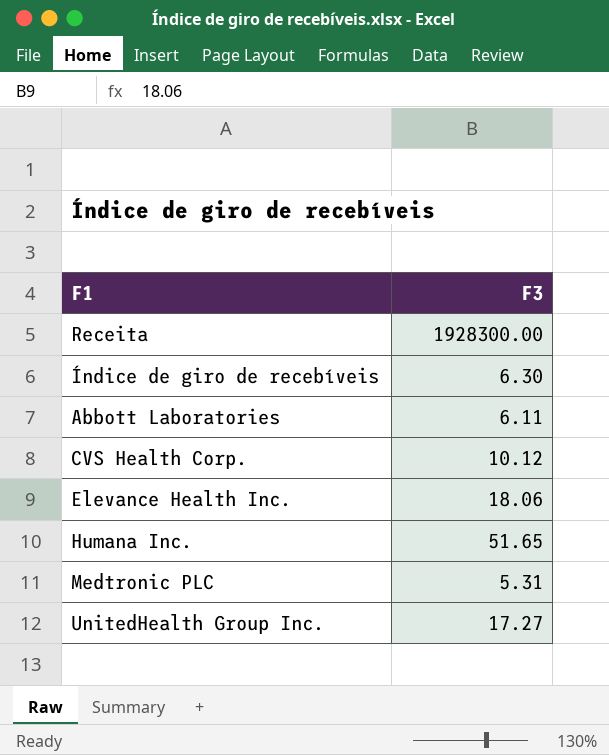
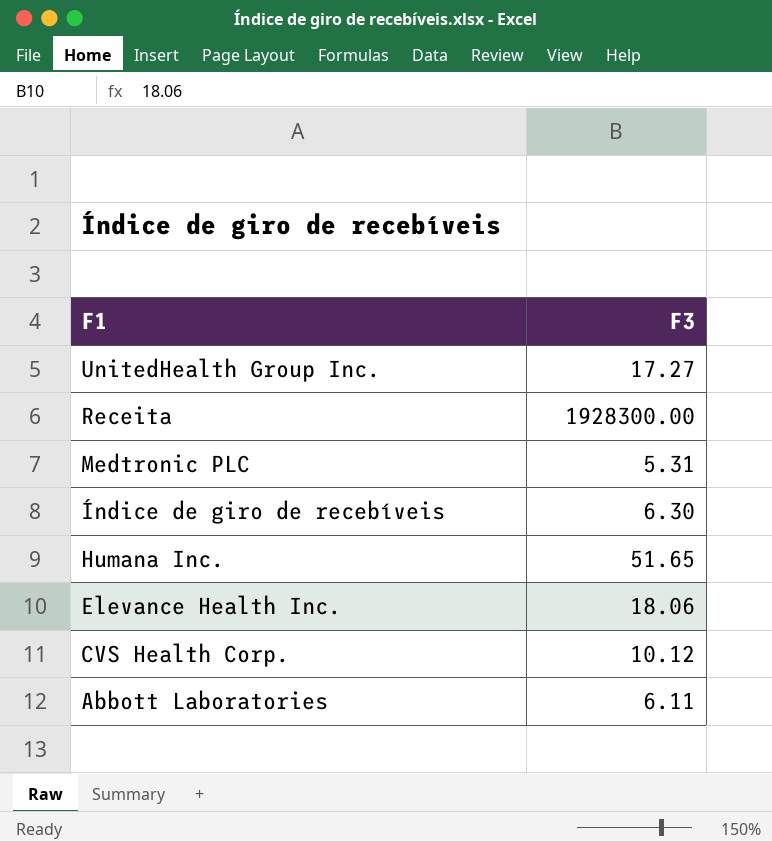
row order: none -> F1 descending

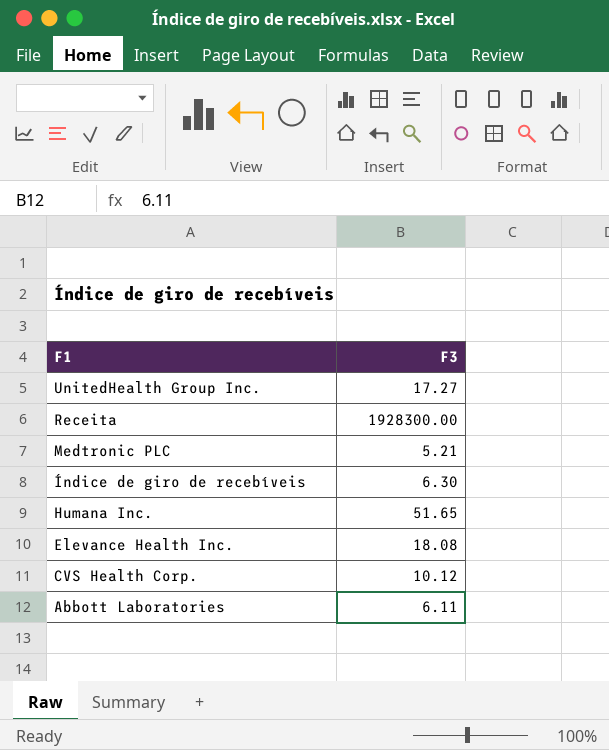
Medtronic PLC | F3: 5.31 -> 5.21
Elevance Health Inc. | F3: 18.06 -> 18.08

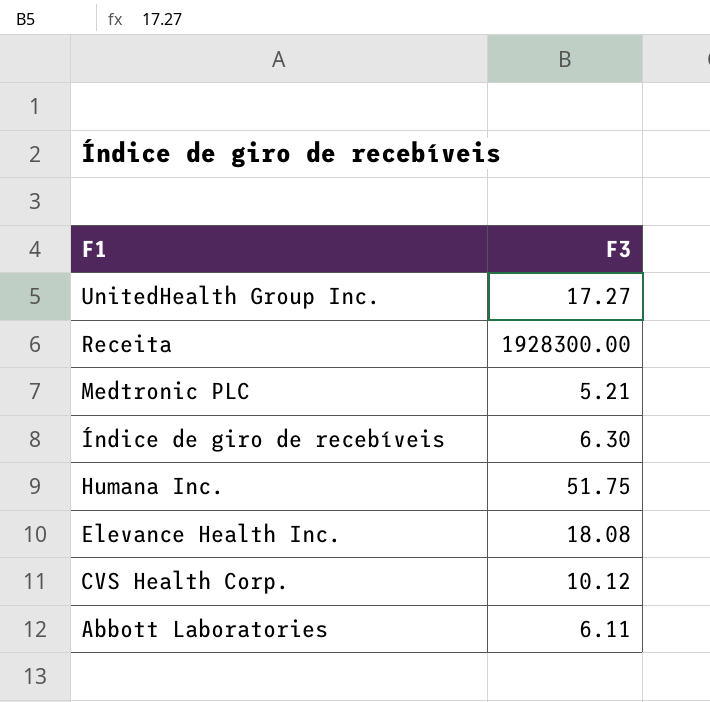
Humana Inc. | F3: 51.65 -> 51.75

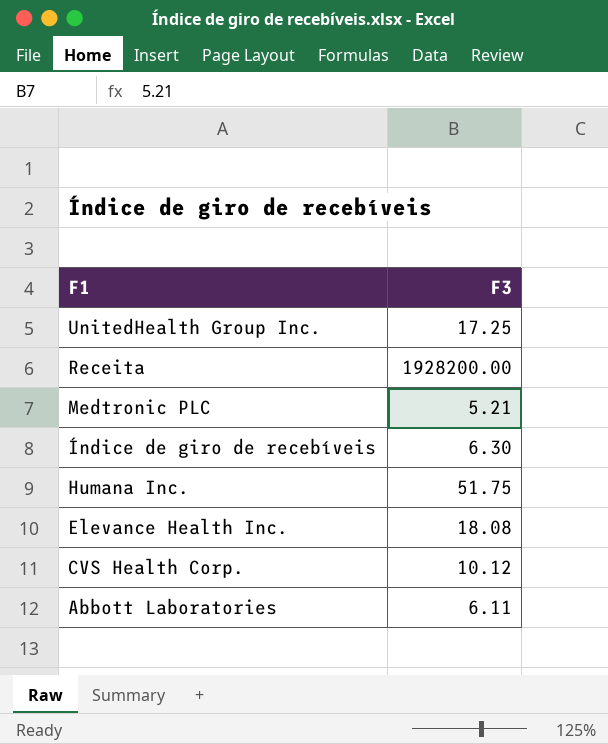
UnitedHealth Group Inc. | F3: 17.27 -> 17.25
Receita | F3: 1928300.00 -> 1928200.00

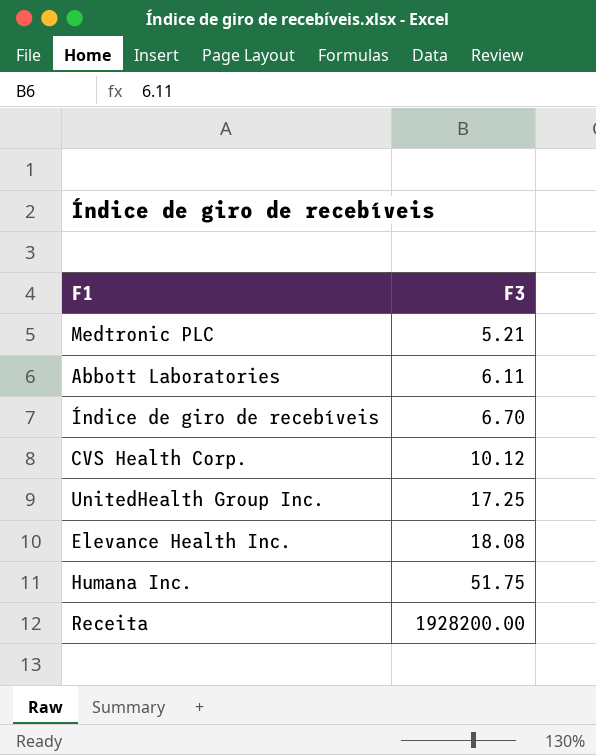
row order: F1 descending -> F3 ascending
Índice de giro de recebíveis | F3: 6.30 -> 6.70

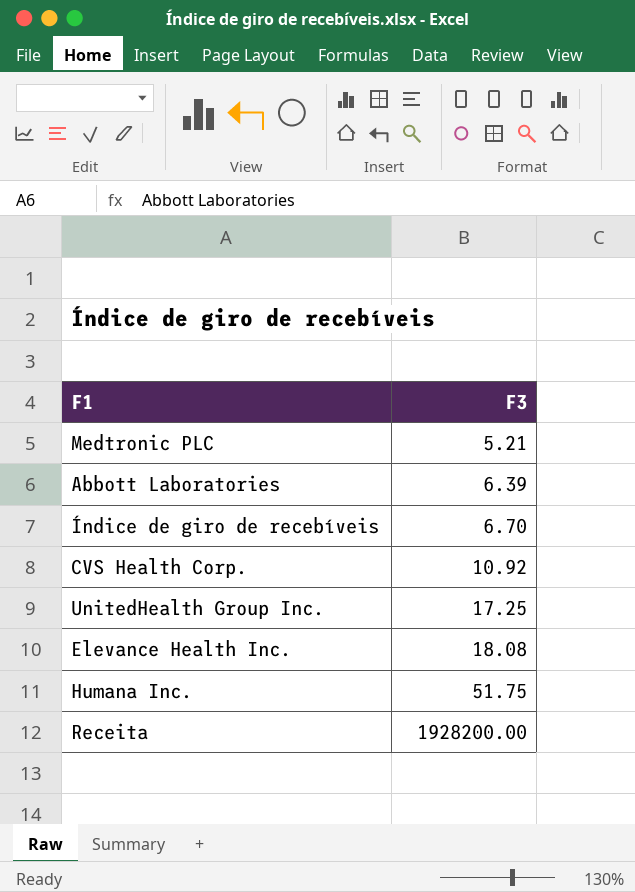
Abbott Laboratories | F3: 6.11 -> 6.39
CVS Health Corp. | F3: 10.12 -> 10.92

